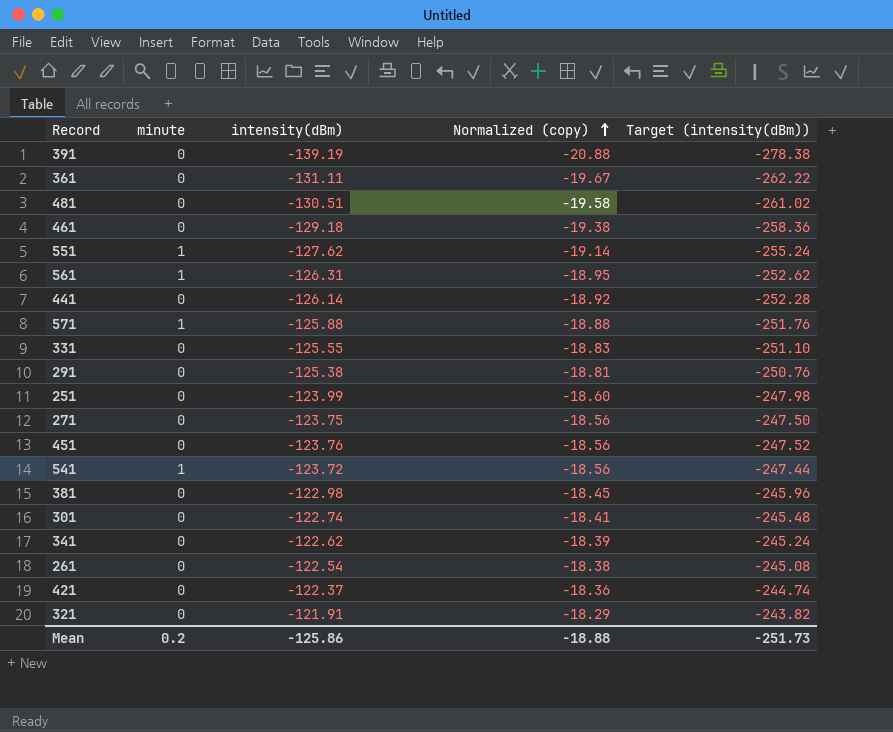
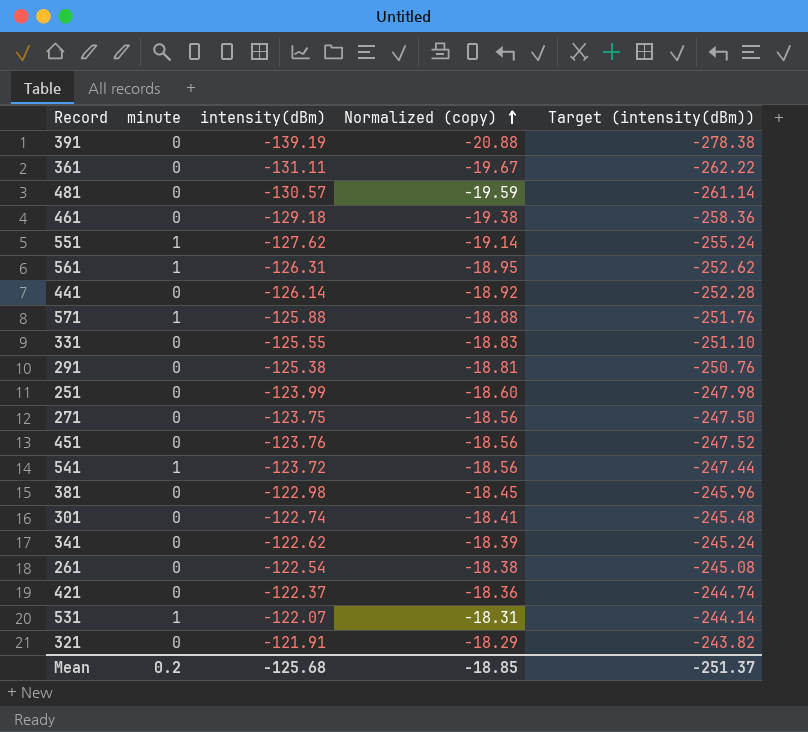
481 | intensity(dBm): -130.51 -> -130.57
481 | Normalized (copy): -19.58 -> -19.59
481 | Target (intensity(dBm)): -261.02 -> -261.14
row 531: none -> 1 | -122.07 | -18.31 | -244.14
Mean | intensity(dBm): -125.86 -> -125.68
Mean | Normalized (copy): -18.88 -> -18.85
Mean | Target (intensity(dBm)): -251.73 -> -251.37

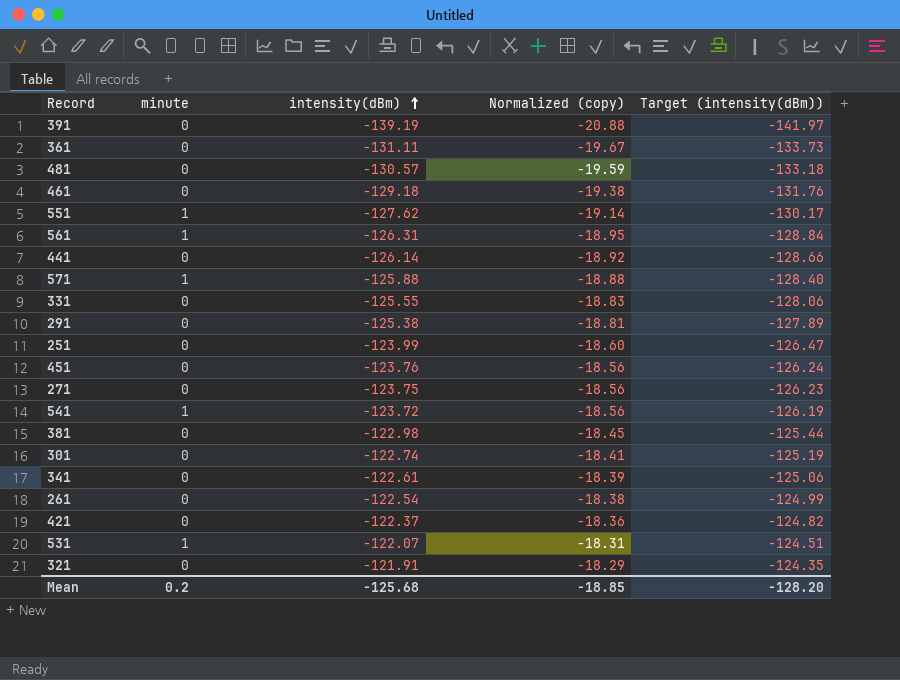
row order: Normalized (copy) ascending -> intensity(dBm) ascending
column Target (intensity(dBm)) | formula: [intensity(dBm)] * 2 -> [intensity(dBm)] * 1.02
341 | intensity(dBm): -122.62 -> -122.61
Mean | Target (intensity(dBm)): -251.37 -> -128.20

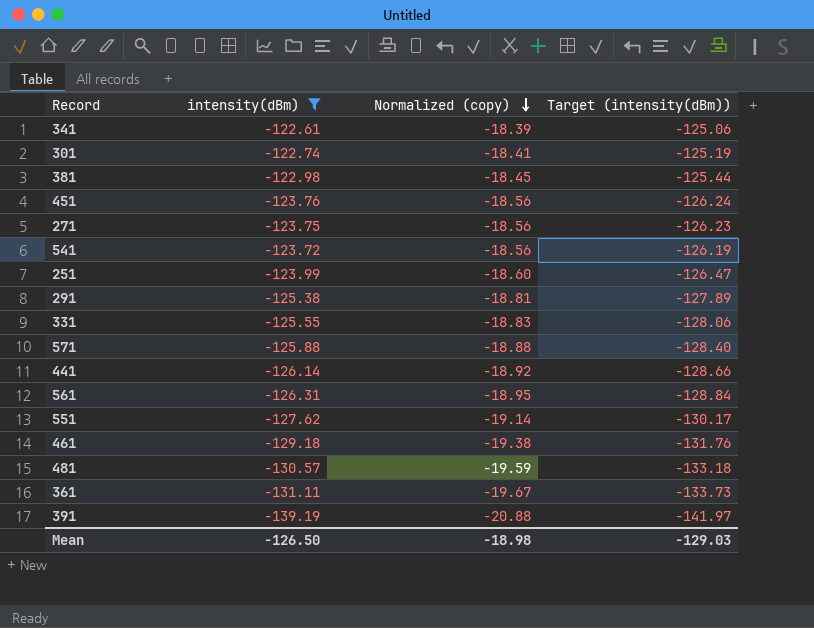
filter: none -> intensity(dBm) <= -122.61
row order: intensity(dBm) ascending -> Normalized (copy) descending
column minute | position: 2 -> none
Mean | intensity(dBm): -125.68 -> -126.50
Mean | Normalized (copy): -18.85 -> -18.98
Mean | Target (intensity(dBm)): -128.20 -> -129.03

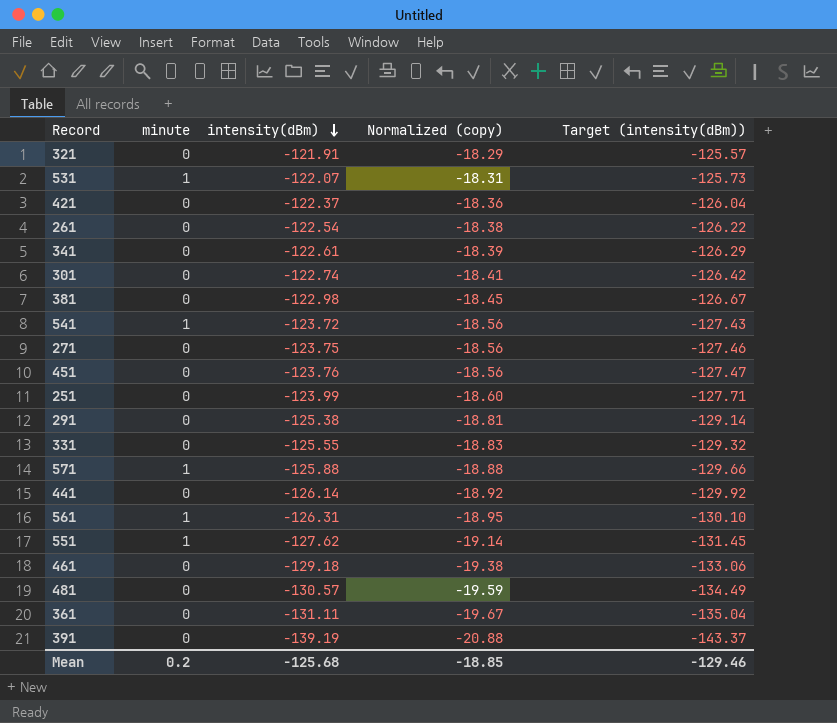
filter: intensity(dBm) <= -122.61 -> none
row order: Normalized (copy) descending -> intensity(dBm) descending
column minute | position: none -> 2
column Target (intensity(dBm)) | formula: [intensity(dBm)] * 1.02 -> [intensity(dBm)] * 1.03
Mean | intensity(dBm): -126.50 -> -125.68
Mean | Normalized (copy): -18.98 -> -18.85
Mean | Target (intensity(dBm)): -129.03 -> -129.46

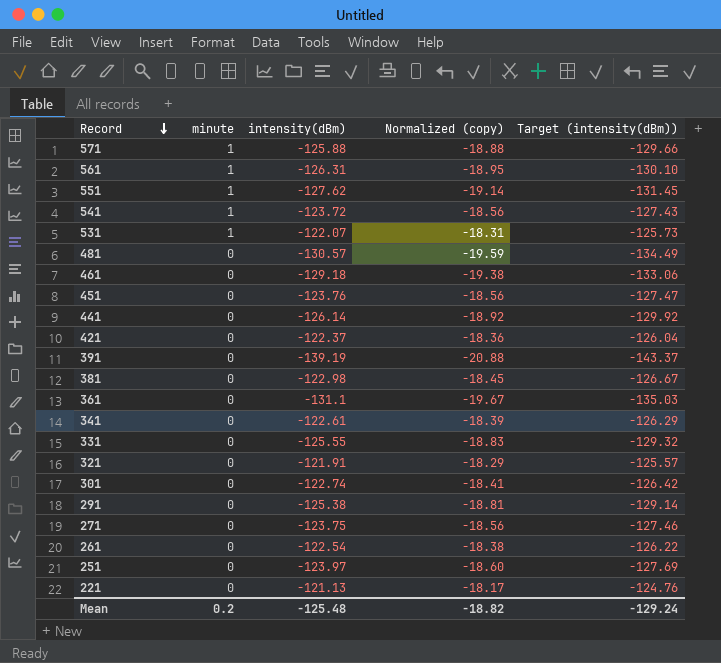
row order: intensity(dBm) descending -> Record descending
361 | intensity(dBm): -131.11 -> -131.1
361 | Target (intensity(dBm)): -135.04 -> -135.03
251 | intensity(dBm): -123.99 -> -123.97
251 | Target (intensity(dBm)): -127.71 -> -127.69
row 221: none -> 0 | -121.13 | -18.17 | -124.76
Mean | intensity(dBm): -125.68 -> -125.48
Mean | Normalized (copy): -18.85 -> -18.82
Mean | Target (intensity(dBm)): -129.46 -> -129.24

